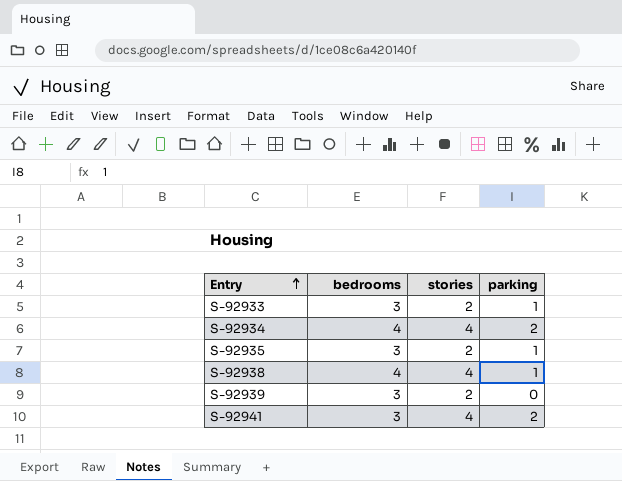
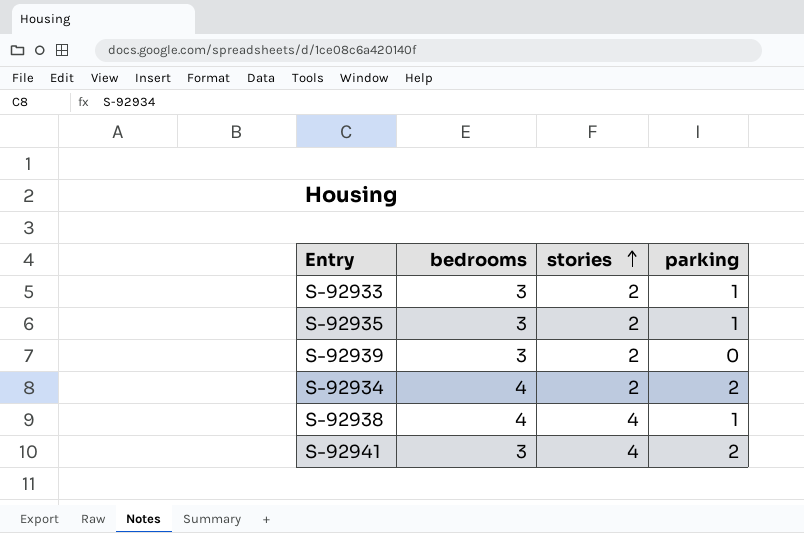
row order: Entry ascending -> stories ascending
S-92934 | stories: 4 -> 2

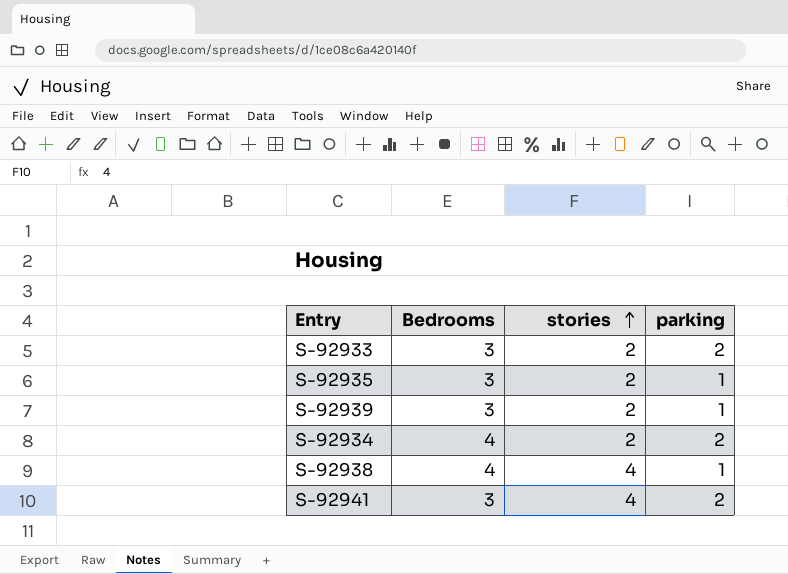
column name: bedrooms -> Bedrooms
S-92933 | parking: 1 -> 2
S-92939 | parking: 0 -> 1

